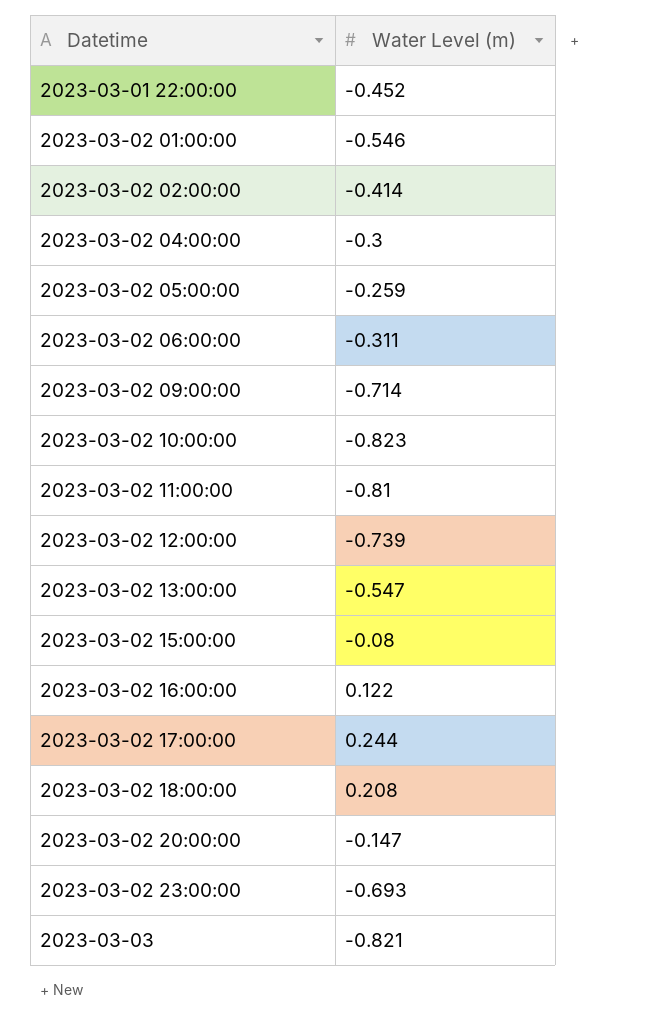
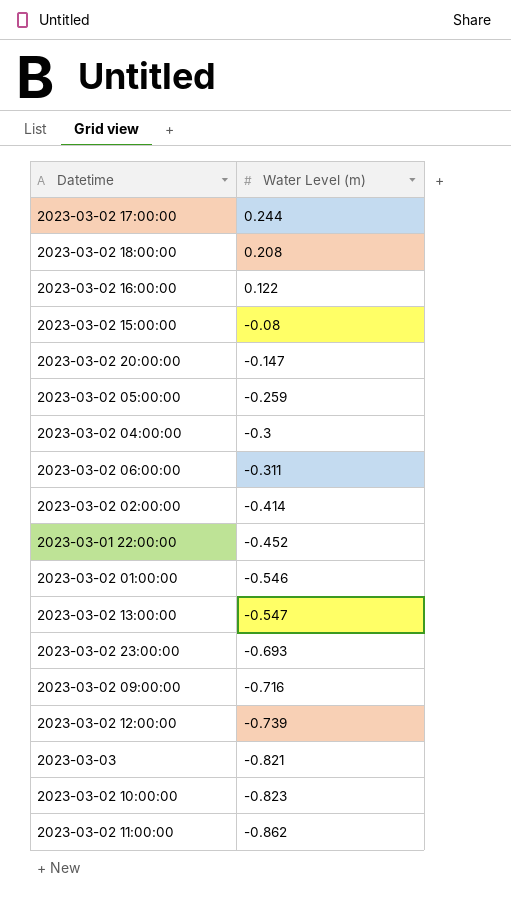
row order: Datetime ascending -> Water Level (m) descending
2023-03-02 09:00:00 | Water Level (m): -0.714 -> -0.716
2023-03-02 11:00:00 | Water Level (m): -0.81 -> -0.862

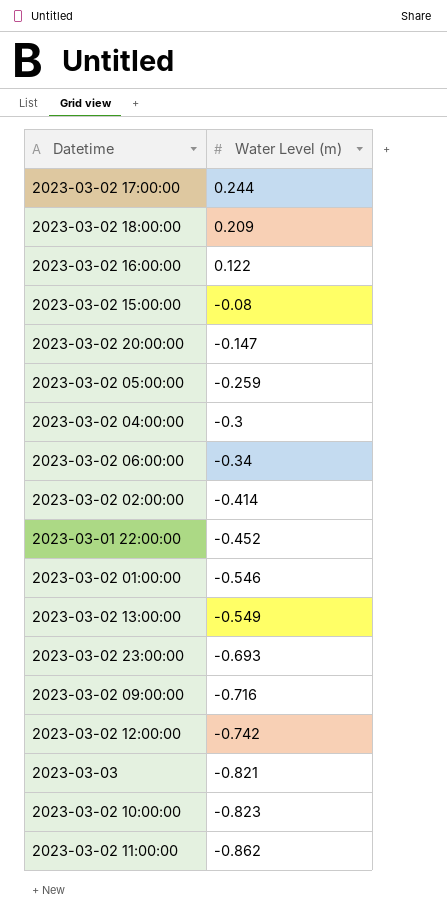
2023-03-02 18:00:00 | Water Level (m): 0.208 -> 0.209
2023-03-02 06:00:00 | Water Level (m): -0.311 -> -0.34
2023-03-02 13:00:00 | Water Level (m): -0.547 -> -0.549
2023-03-02 12:00:00 | Water Level (m): -0.739 -> -0.742

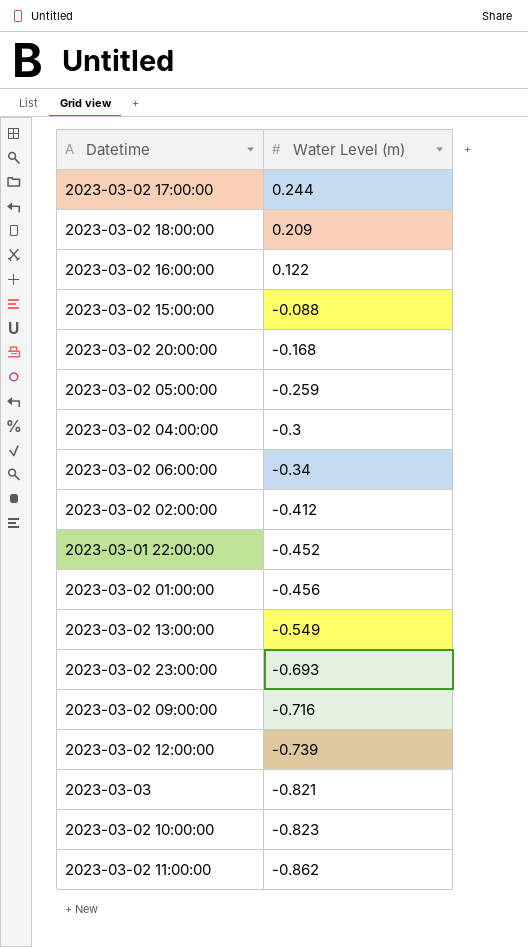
2023-03-02 15:00:00 | Water Level (m): -0.08 -> -0.088
2023-03-02 20:00:00 | Water Level (m): -0.147 -> -0.168
2023-03-02 02:00:00 | Water Level (m): -0.414 -> -0.412
2023-03-02 01:00:00 | Water Level (m): -0.546 -> -0.456
2023-03-02 12:00:00 | Water Level (m): -0.742 -> -0.739

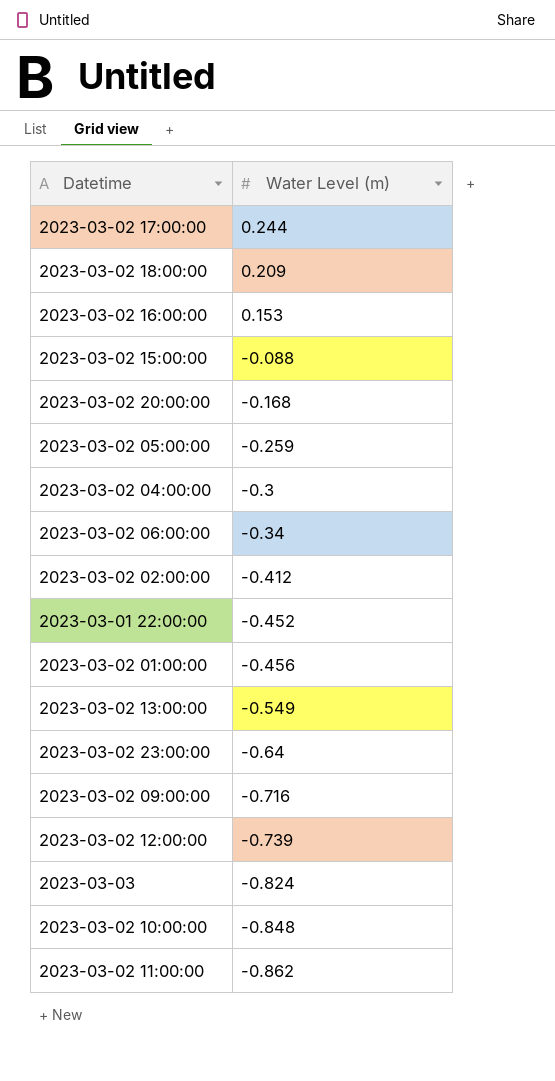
2023-03-02 16:00:00 | Water Level (m): 0.122 -> 0.153
2023-03-02 23:00:00 | Water Level (m): -0.693 -> -0.64
2023-03-03 | Water Level (m): -0.821 -> -0.824
2023-03-02 10:00:00 | Water Level (m): -0.823 -> -0.848

